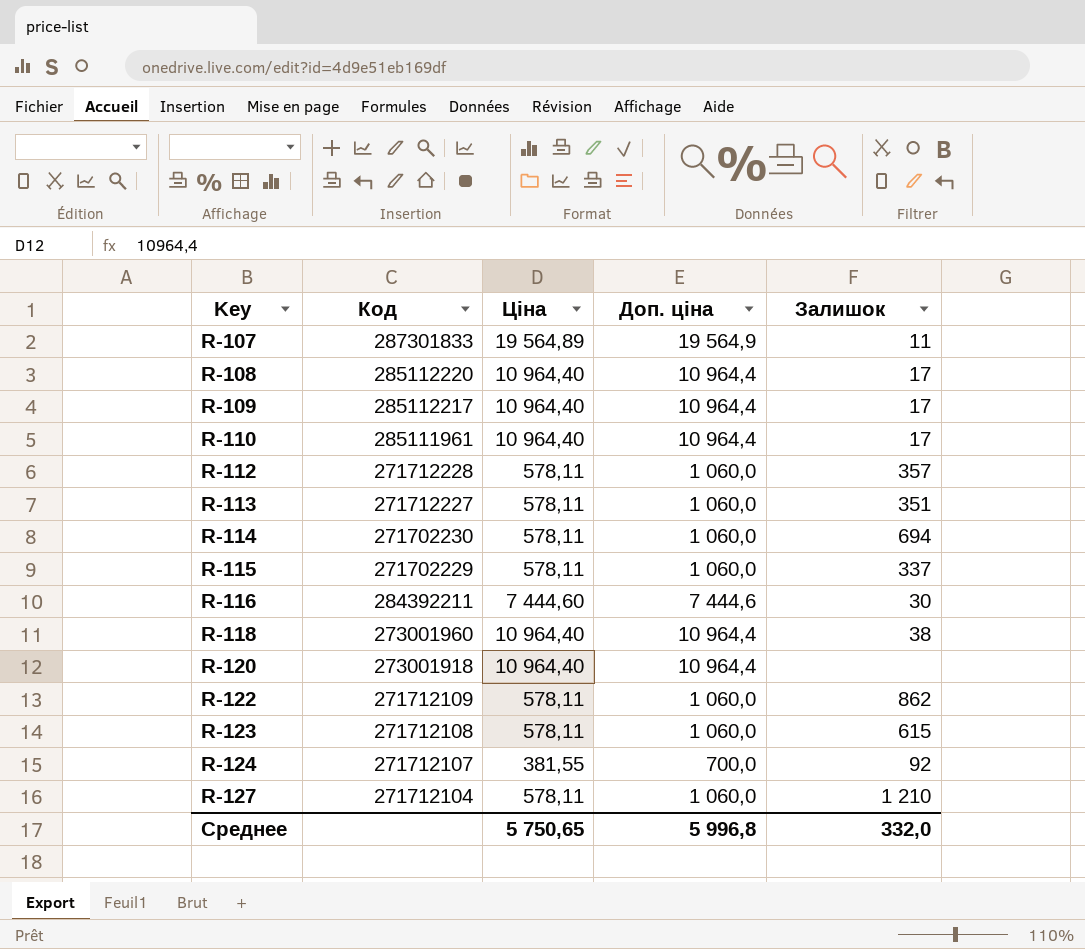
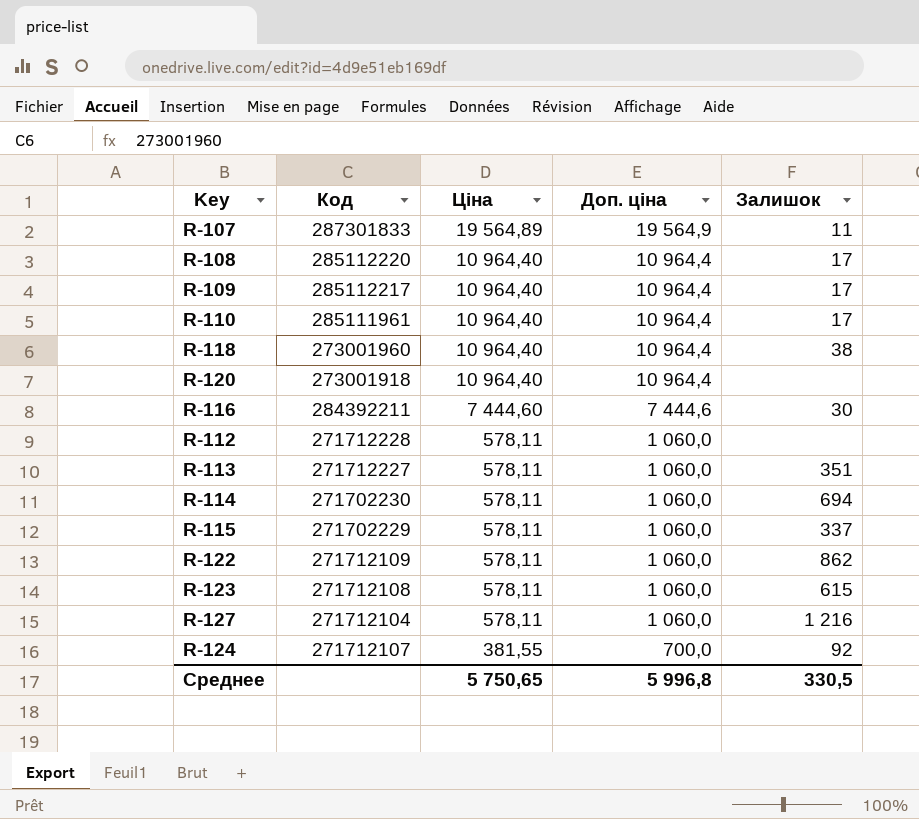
row order: Key ascending -> Ціна descending
R-112 | Залишок: 357 -> none
R-127 | Залишок: 1 210 -> 1 216
Среднее | Залишок: 332,0 -> 330,5

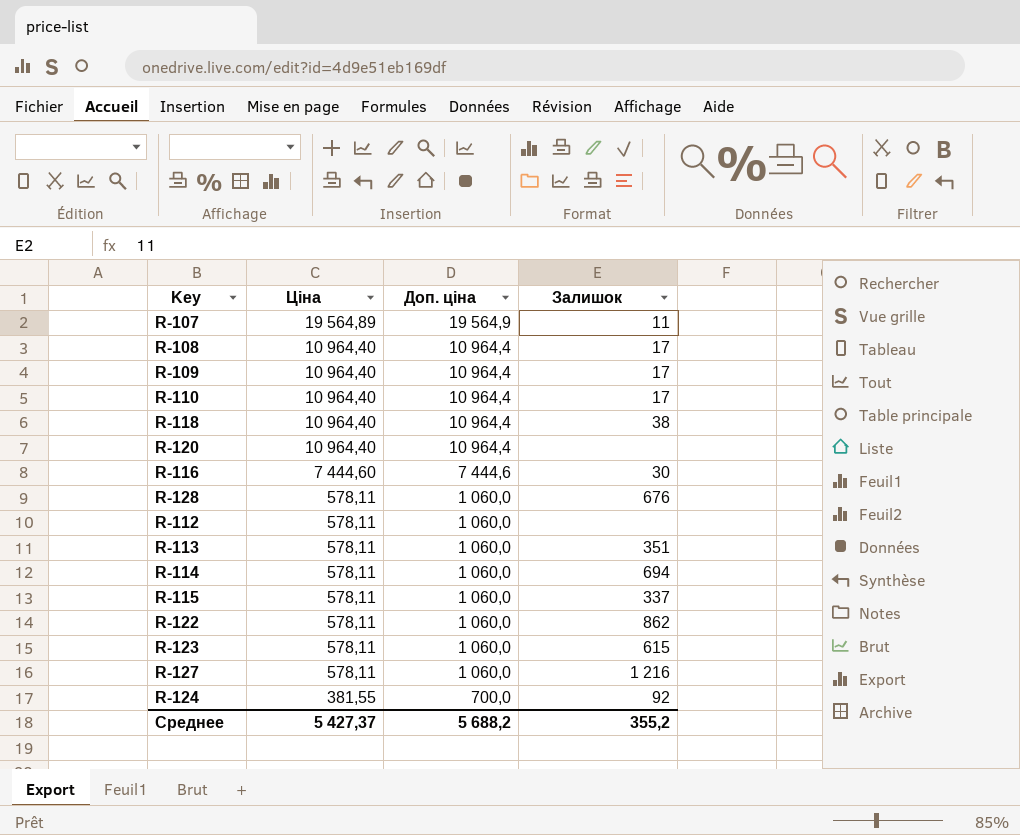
column Код | position: 2 -> none
row R-128: none -> 578,11 | 1 060,0 | 676
Среднее | Ціна: 5 750,65 -> 5 427,37
Среднее | Доп. ціна: 5 996,8 -> 5 688,2
Среднее | Залишок: 330,5 -> 355,2

